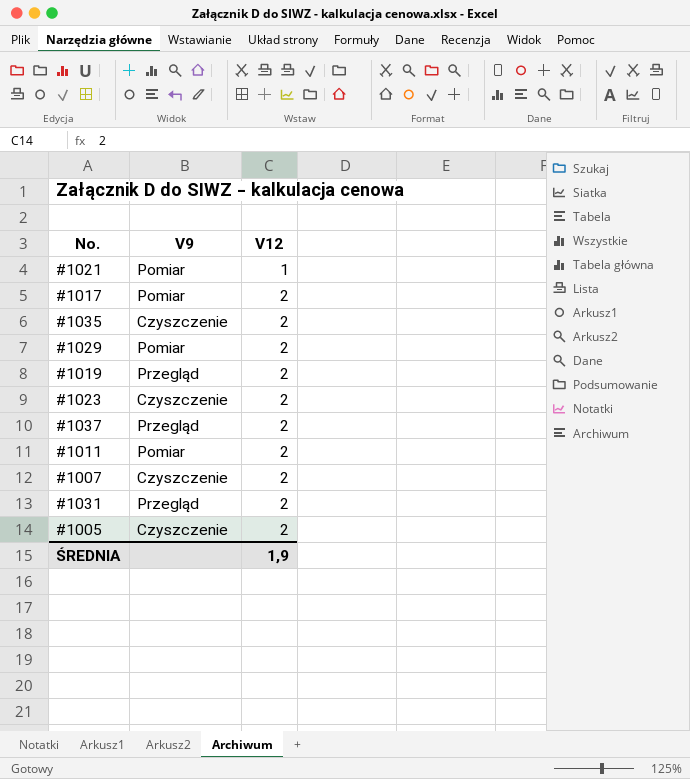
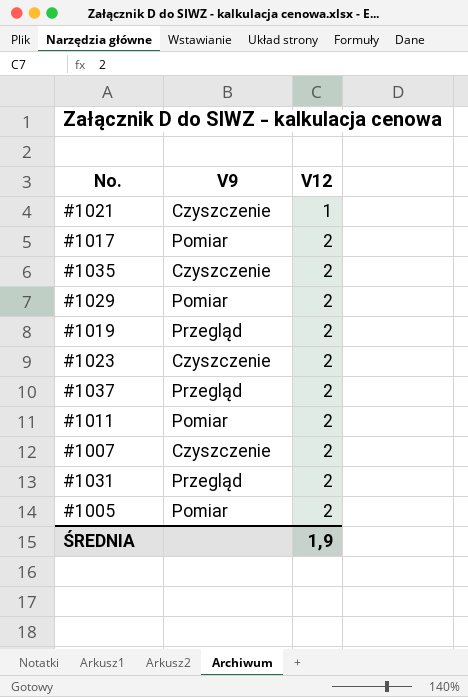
#1021 | V9: Pomiar -> Czyszczenie
#1005 | V9: Czyszczenie -> Pomiar

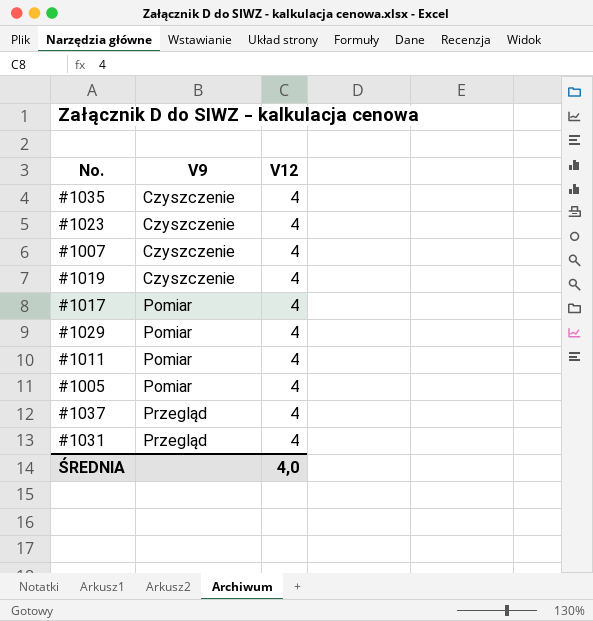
row order: V12 ascending -> V9 ascending
row #1021: Czyszczenie | 1 -> none
#1035 | V12: 2 -> 4
#1023 | V12: 2 -> 4
#1007 | V12: 2 -> 4
#1019 | V9: Przegląd -> Czyszczenie
#1019 | V12: 2 -> 4
#1017 | V12: 2 -> 4
#1029 | V12: 2 -> 4
#1011 | V12: 2 -> 4
#1005 | V12: 2 -> 4
#1037 | V12: 2 -> 4
#1031 | V12: 2 -> 4
ŚREDNIA | V12: 1,9 -> 4,0

